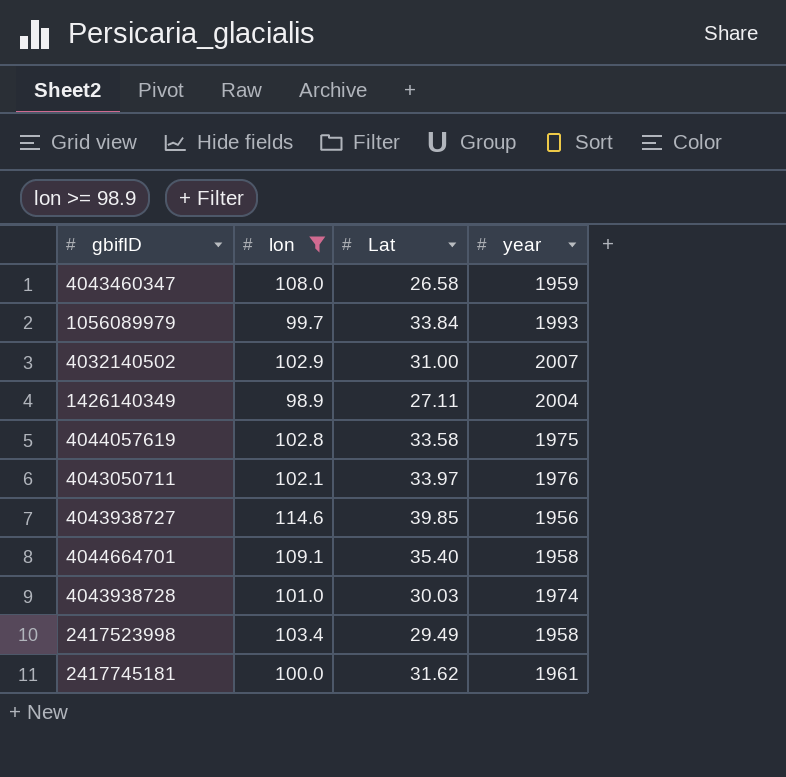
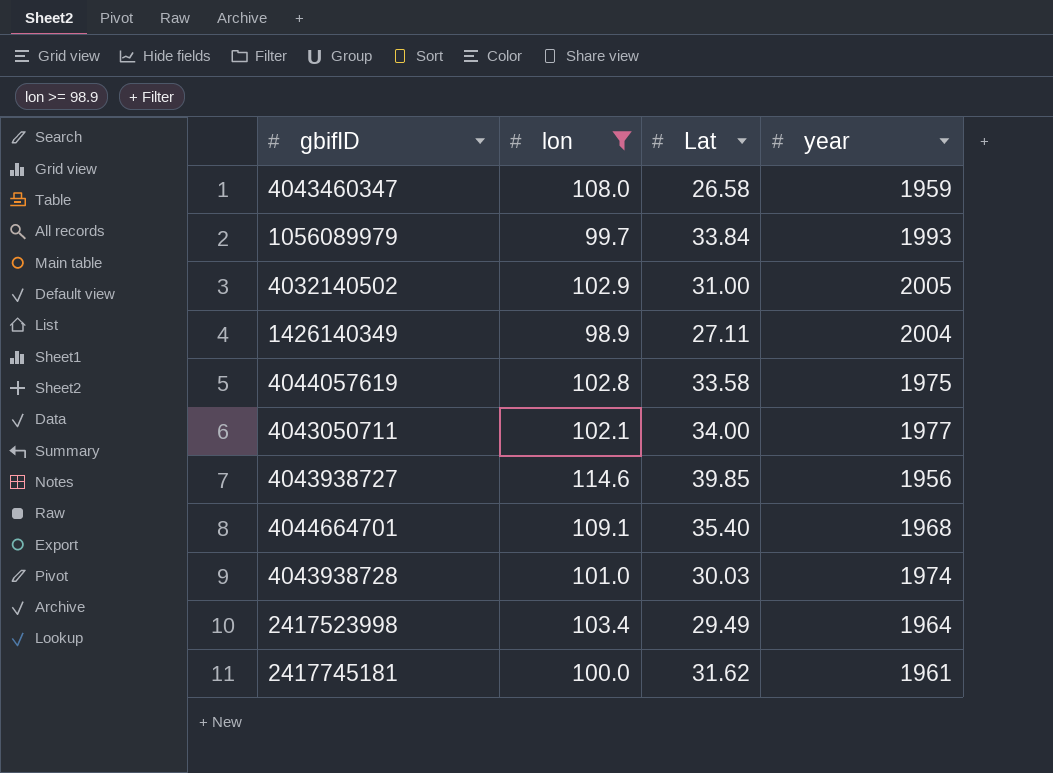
4032140502 | year: 2007 -> 2005
4043050711 | Lat: 33.97 -> 34.00
4043050711 | year: 1976 -> 1977
4044664701 | year: 1958 -> 1968
2417523998 | year: 1958 -> 1964

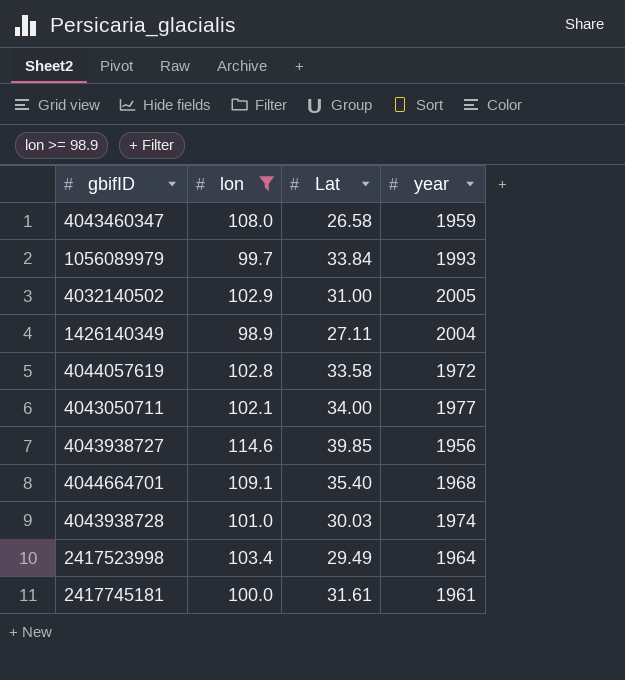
4044057619 | year: 1975 -> 1972
2417745181 | Lat: 31.62 -> 31.61

